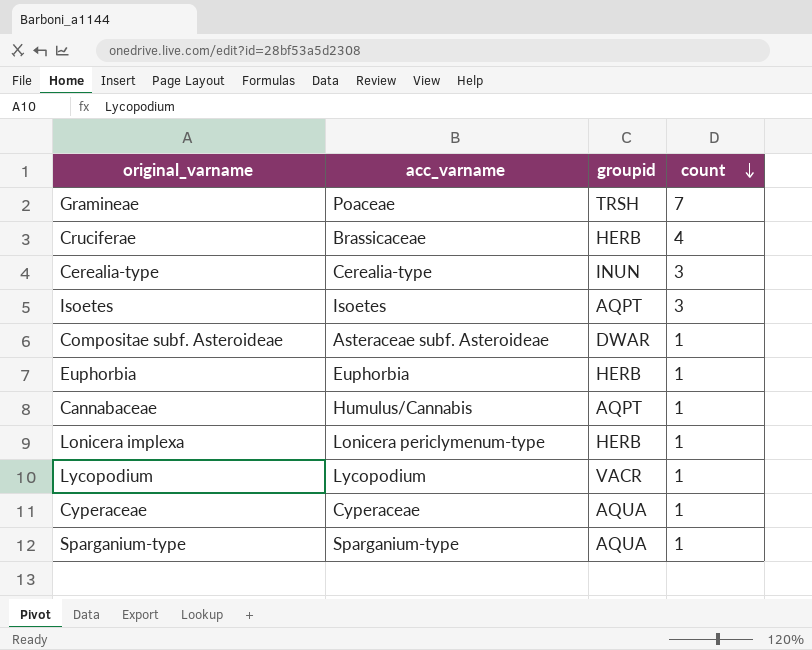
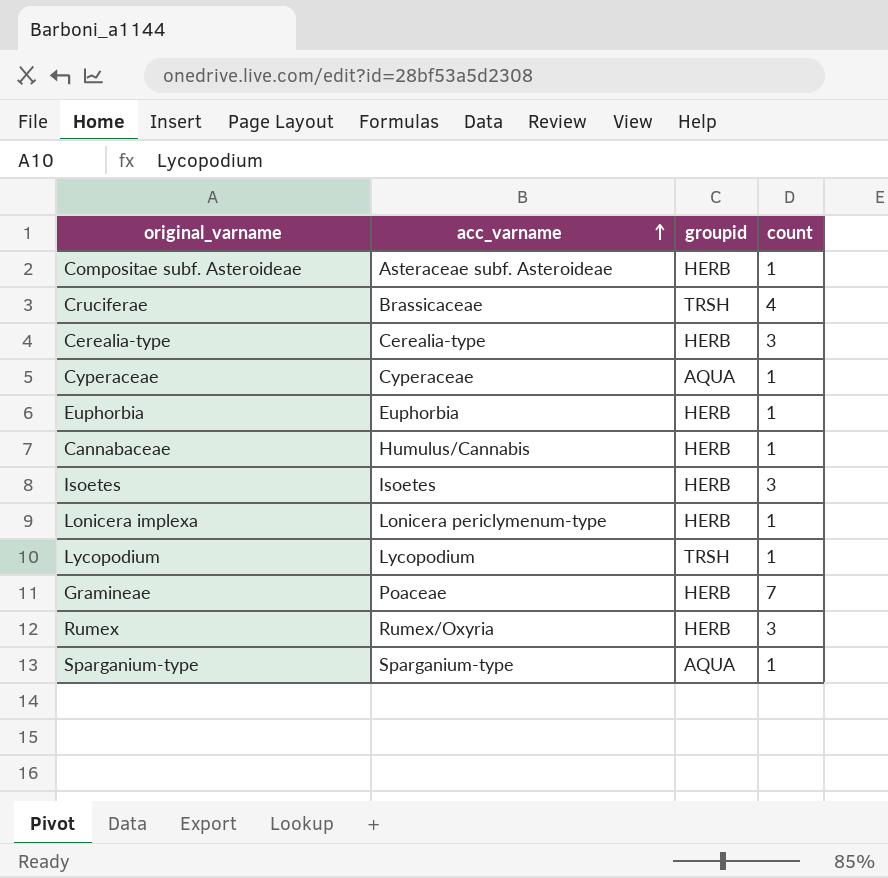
row order: count descending -> acc_varname ascending
Compositae subf. Asteroideae | groupid: DWAR -> HERB
Cruciferae | groupid: HERB -> TRSH
Cerealia-type | groupid: INUN -> HERB
Cannabaceae | groupid: AQPT -> HERB
Isoetes | groupid: AQPT -> HERB
Lycopodium | groupid: VACR -> TRSH
Gramineae | groupid: TRSH -> HERB
row Rumex: none -> Rumex/Oxyria | HERB | 3

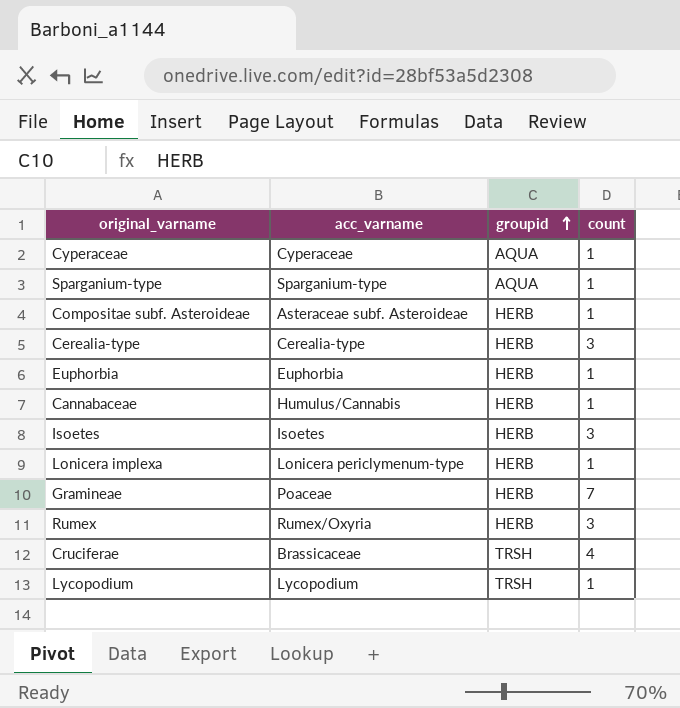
row order: acc_varname ascending -> groupid ascending

